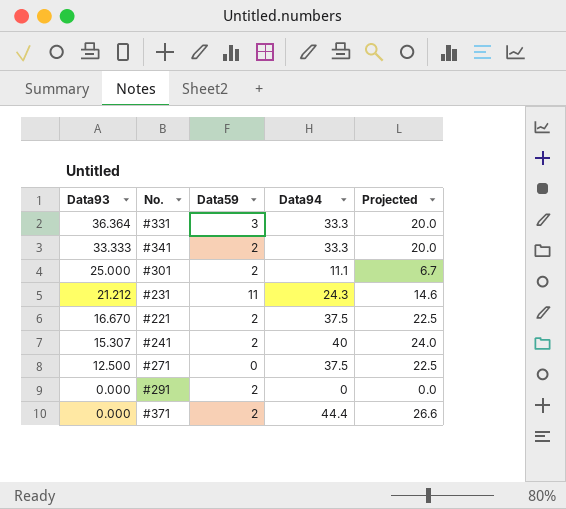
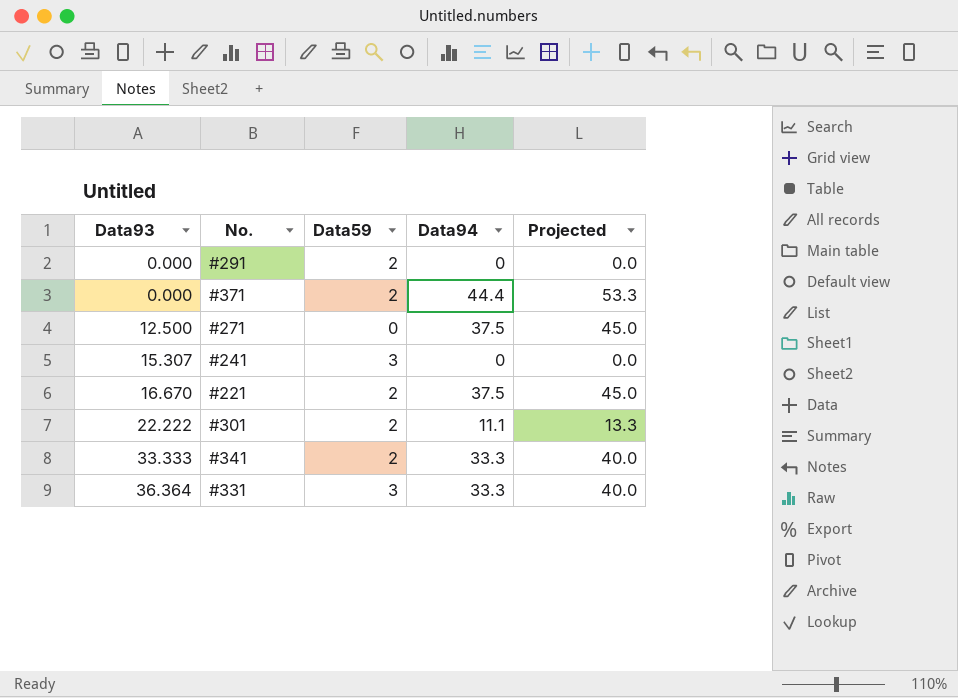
row order: Data93 descending -> Data93 ascending
column Projected | formula: [Data94] * 0.6 -> [Data94] * 1.2
row #231: 21.212 | 11 | 24.3 | 14.6 -> none
#241 | Data59: 2 -> 3
#241 | Data94: 40 -> 0
#301 | Data93: 25.000 -> 22.222

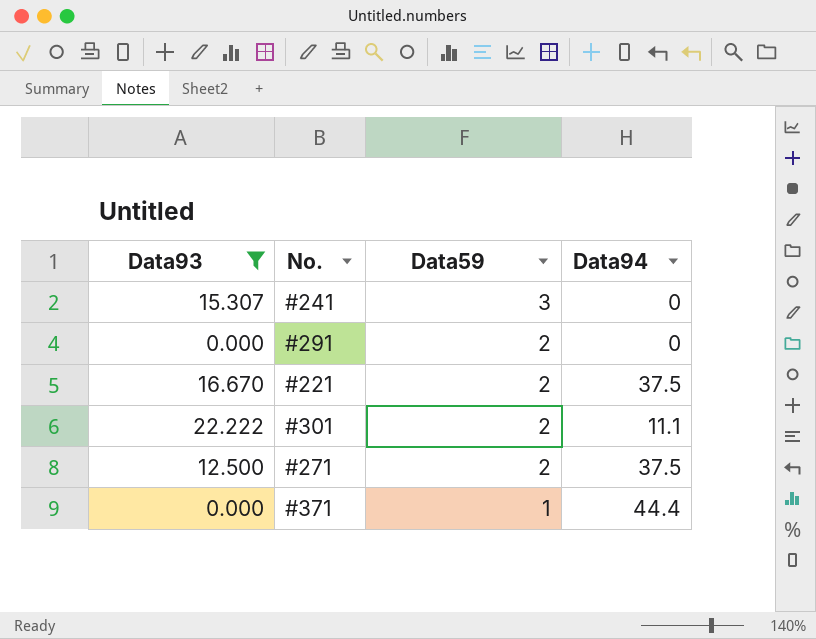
filter: none -> Data93 <= 22.222
row order: Data93 ascending -> Data59 descending
column Projected | formula: [Data94] * 1.2 -> none
#271 | Data59: 0 -> 2
#371 | Data59: 2 -> 1

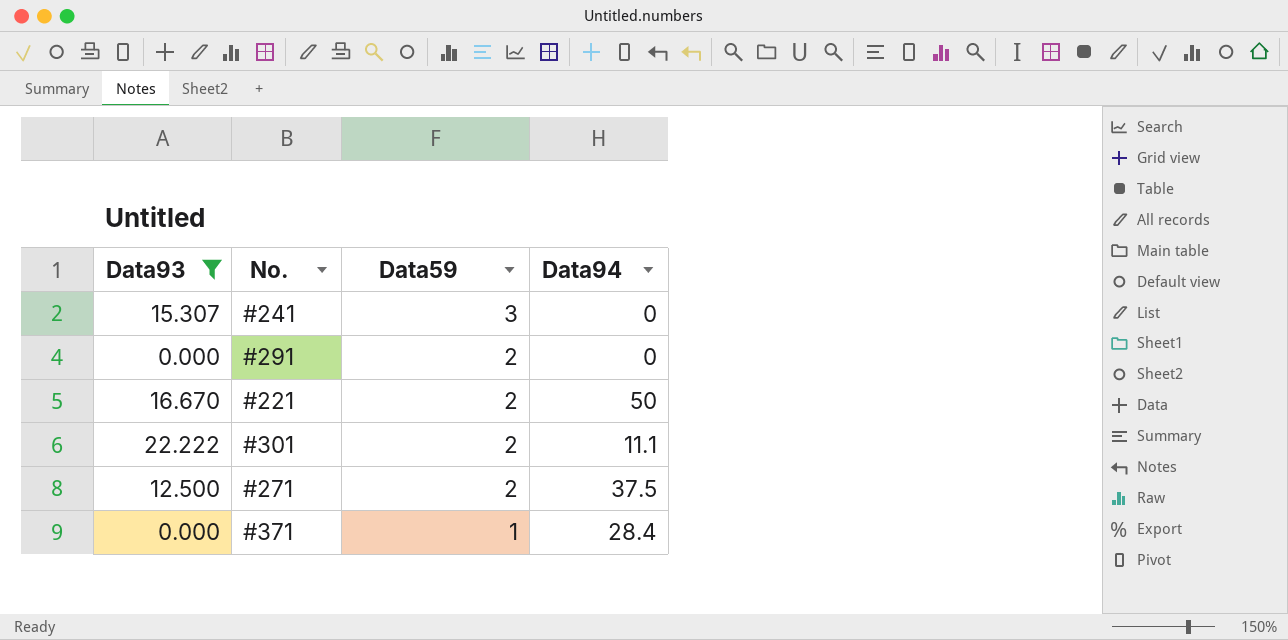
#221 | Data94: 37.5 -> 50
#371 | Data94: 44.4 -> 28.4

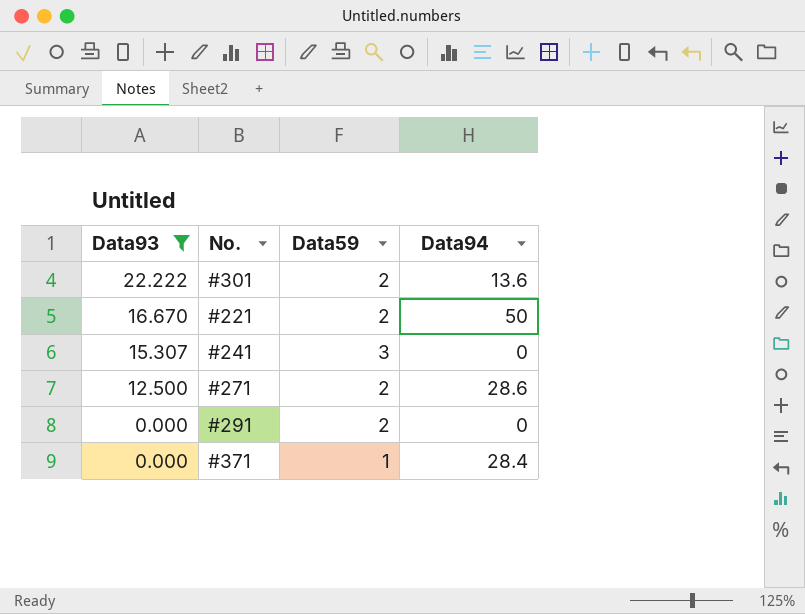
row order: Data59 descending -> Data93 descending
#301 | Data94: 11.1 -> 13.6
#271 | Data94: 37.5 -> 28.6

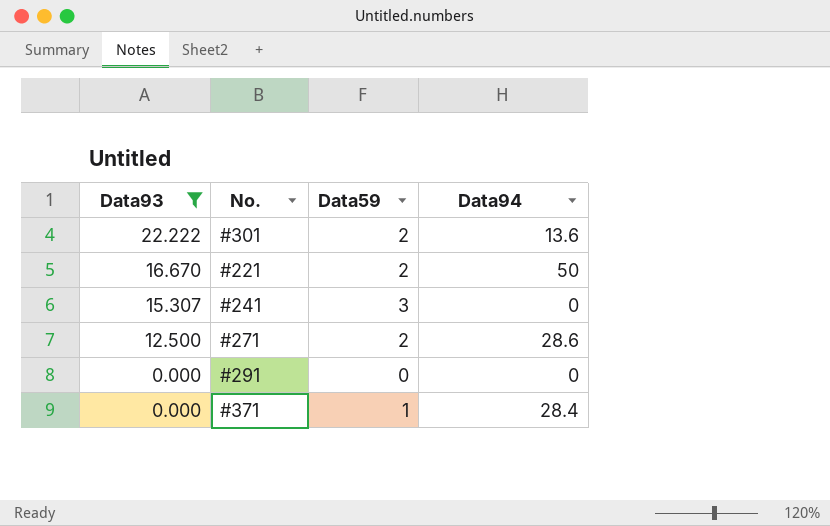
#291 | Data59: 2 -> 0

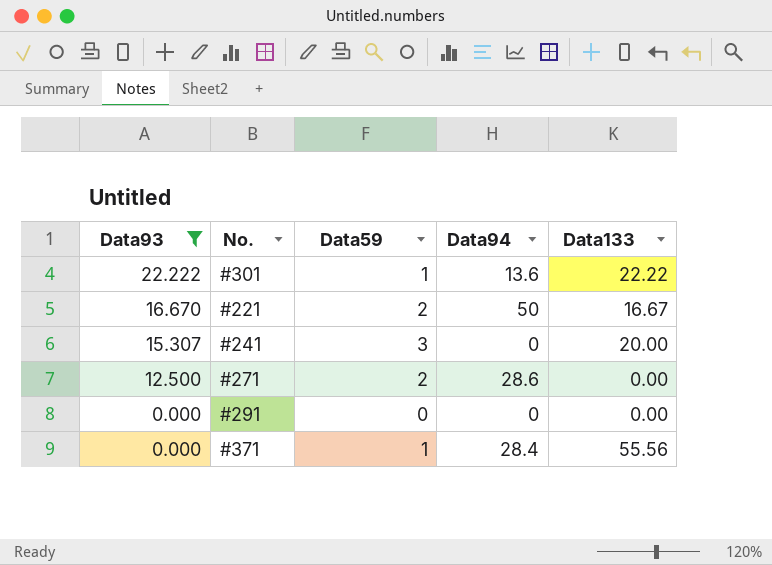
column Data133 | position: none -> 5
#301 | Data59: 2 -> 1

